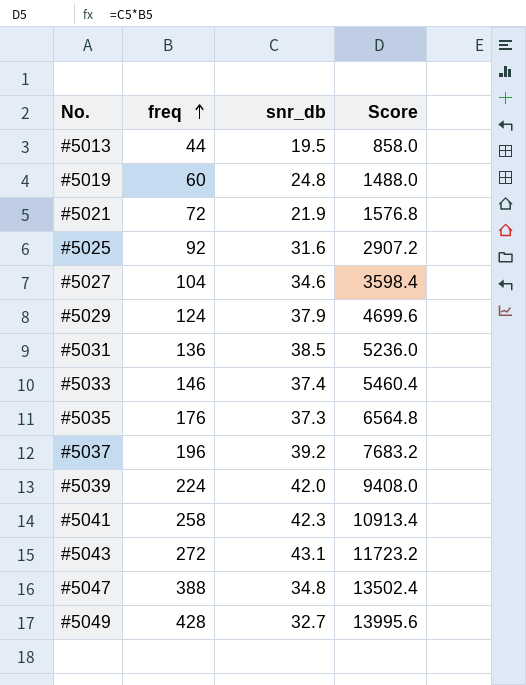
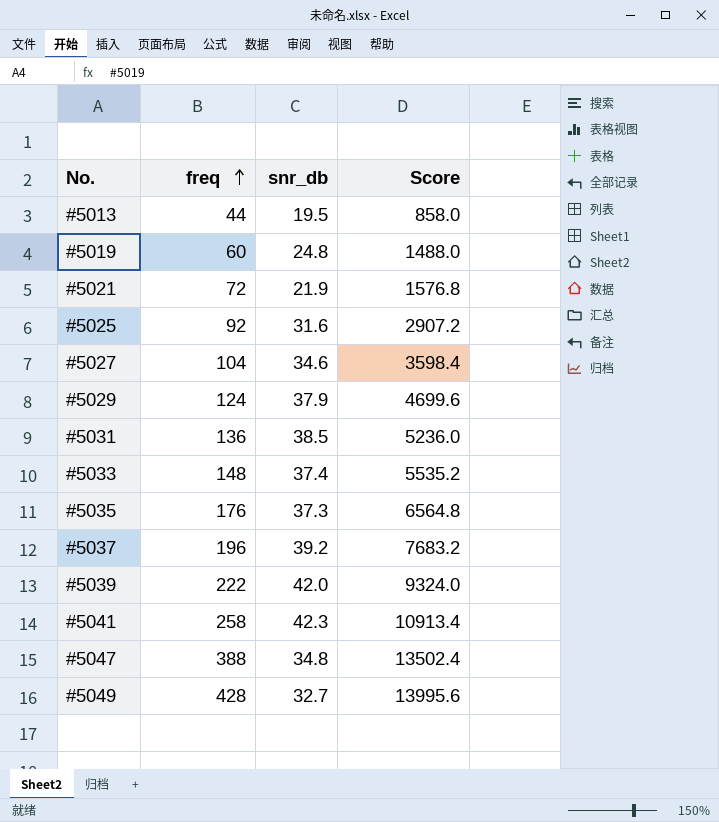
row #5043: 272 | 43.1 | 11723.2 -> none
#5033 | freq: 146 -> 148
#5033 | Score: 5460.4 -> 5535.2
#5039 | freq: 224 -> 222
#5039 | Score: 9408.0 -> 9324.0

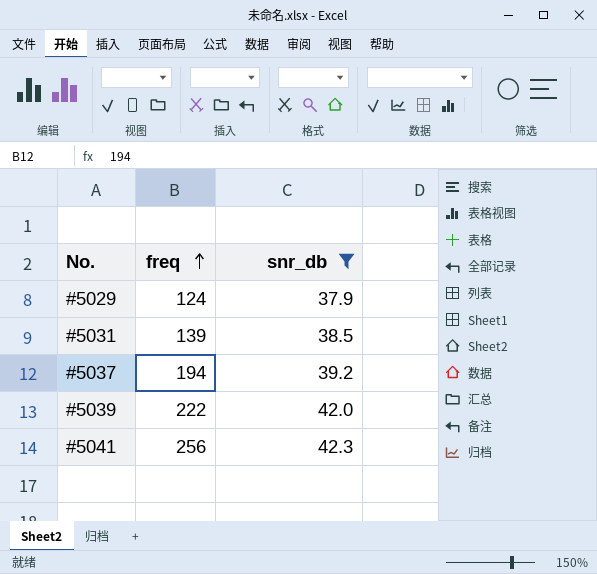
filter: none -> snr_db >= 37.9
column Score | formula: [freq] * [snr_db] -> none
#5031 | freq: 136 -> 139
#5037 | freq: 196 -> 194
#5041 | freq: 258 -> 256

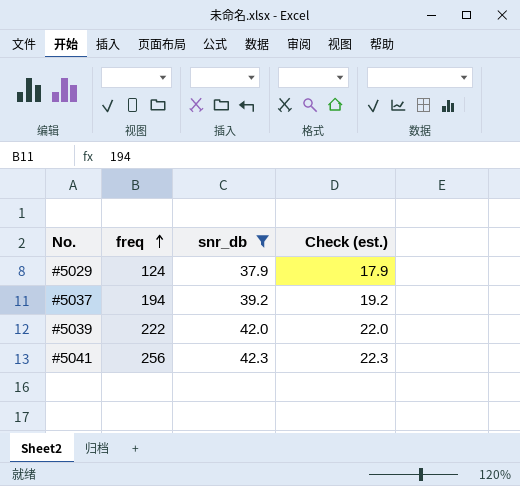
column Check (est.) | formula: none -> [snr_db] - 20
row #5031: 139 | 38.5 -> none

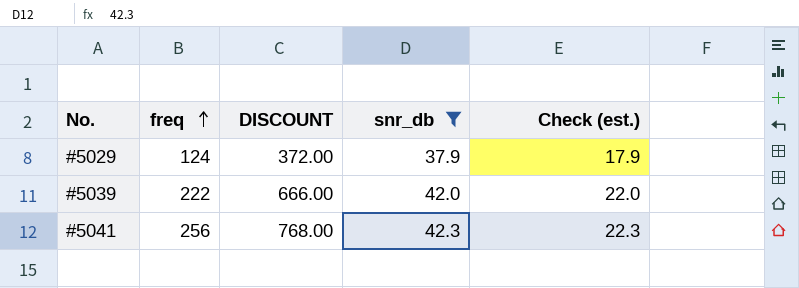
column DISCOUNT | formula: none -> [freq] * 3
row #5037: 194 | 39.2 | 19.2 -> none

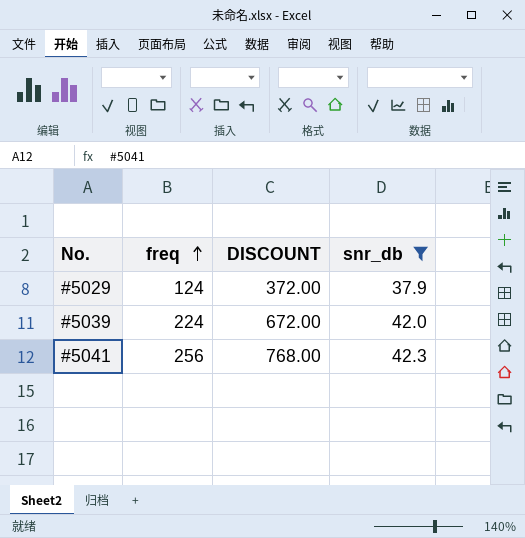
column Check (est.) | formula: [snr_db] - 20 -> none
#5039 | freq: 222 -> 224
#5039 | DISCOUNT: 666.00 -> 672.00

